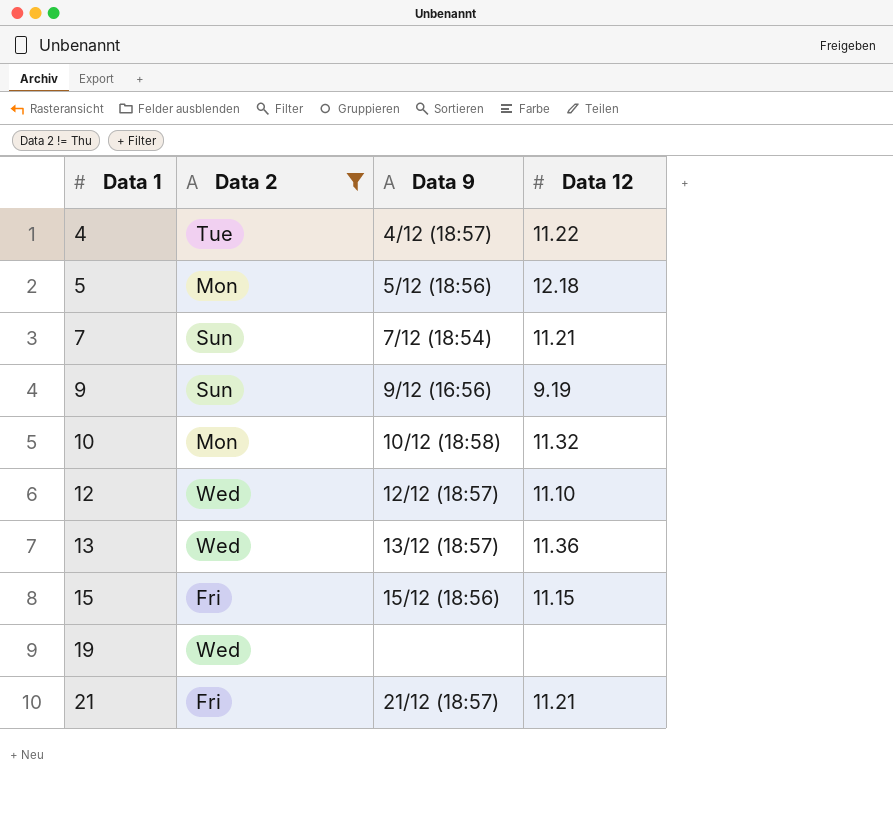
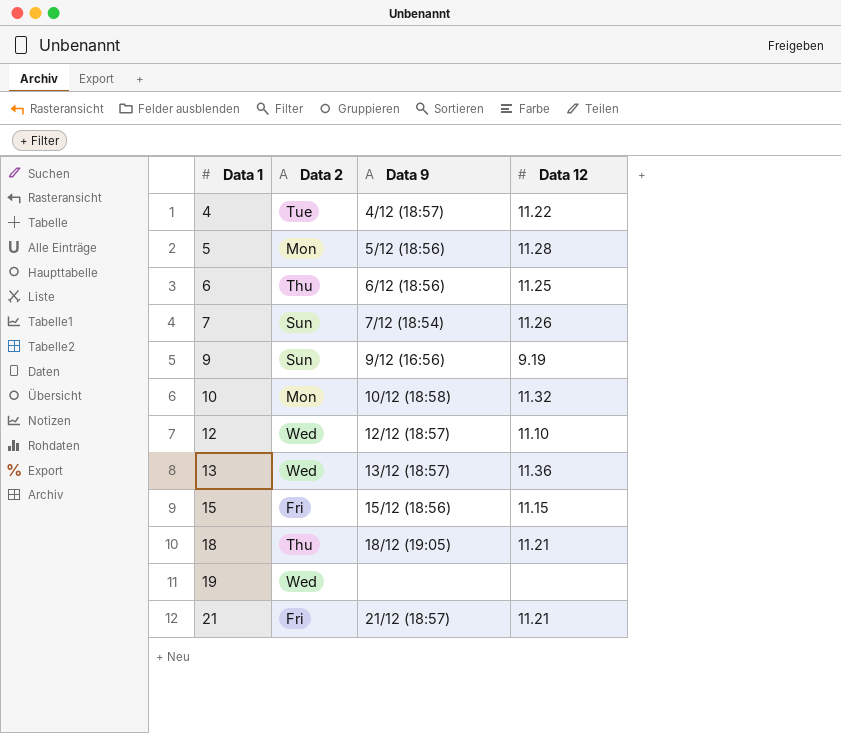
filter: Data 2 != Thu -> none
5 | Data 12: 12.18 -> 11.28
7 | Data 12: 11.21 -> 11.26

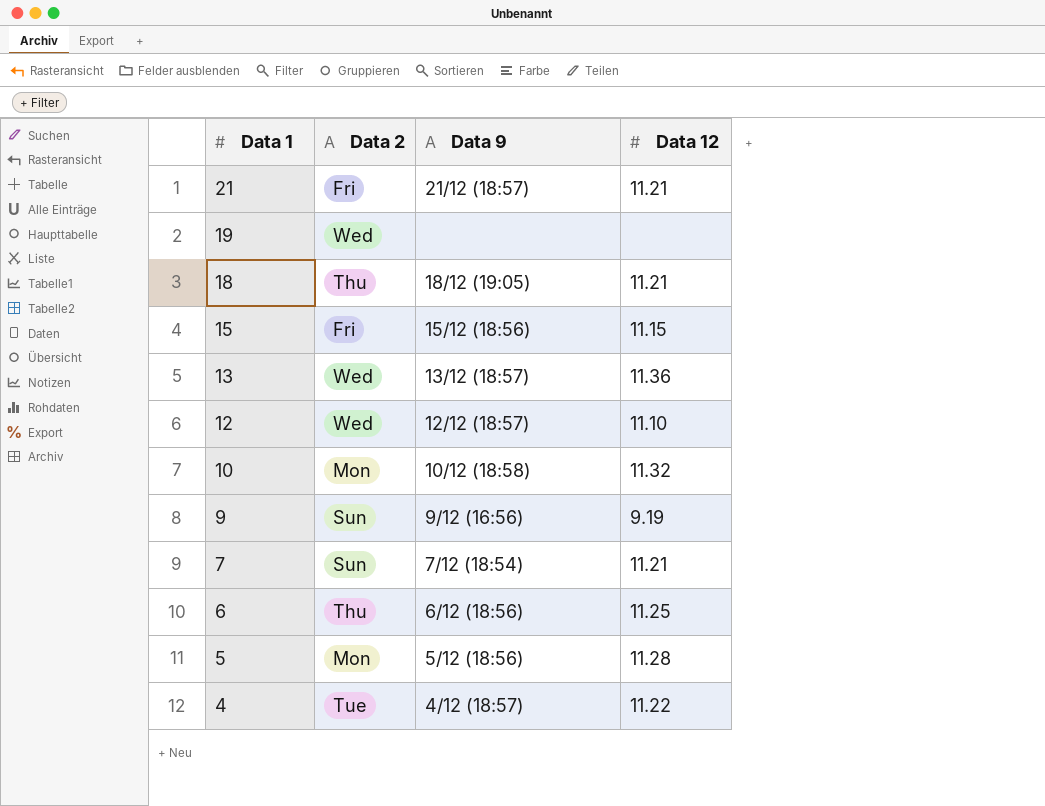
row order: Data 1 ascending -> Data 1 descending
7 | Data 12: 11.26 -> 11.21

